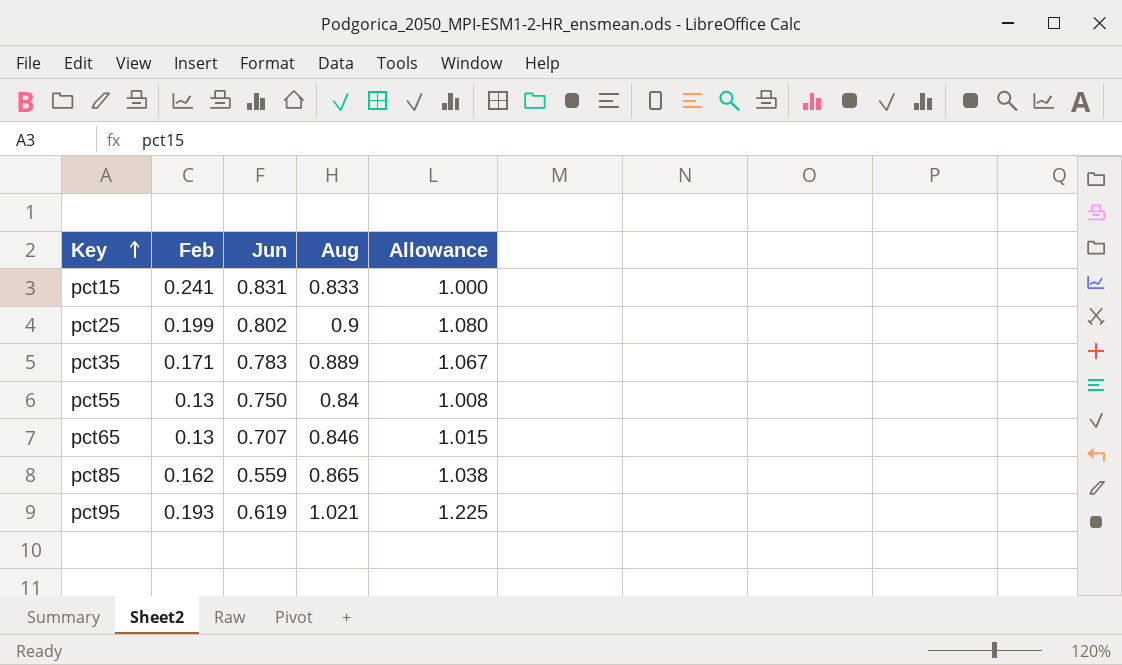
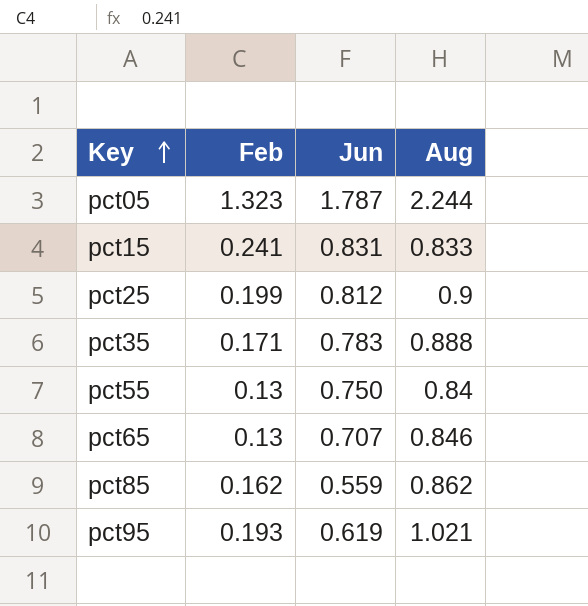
column Allowance | formula: [Aug] * 1.2 -> none
row pct05: none -> 1.323 | 1.787 | 2.244
pct25 | Jun: 0.802 -> 0.812
pct35 | Aug: 0.889 -> 0.888
pct85 | Aug: 0.865 -> 0.862

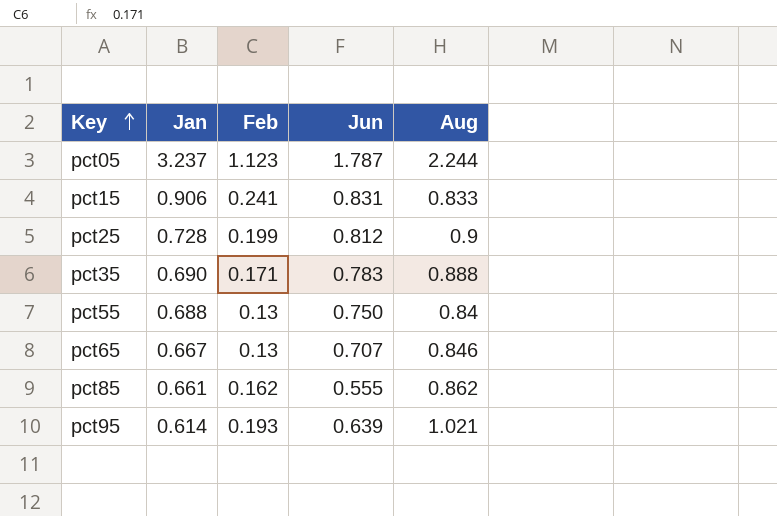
column Jan | position: none -> 2
pct05 | Feb: 1.323 -> 1.123
pct85 | Jun: 0.559 -> 0.555
pct95 | Jun: 0.619 -> 0.639

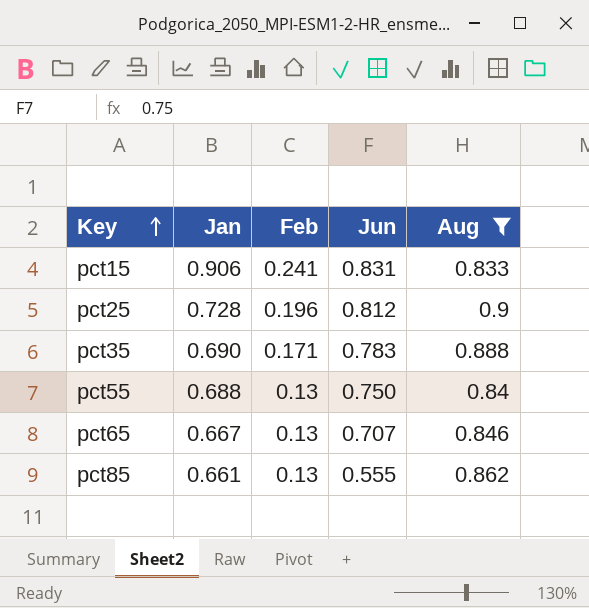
filter: none -> Aug <= 0.9
pct25 | Feb: 0.199 -> 0.196
pct85 | Feb: 0.162 -> 0.13

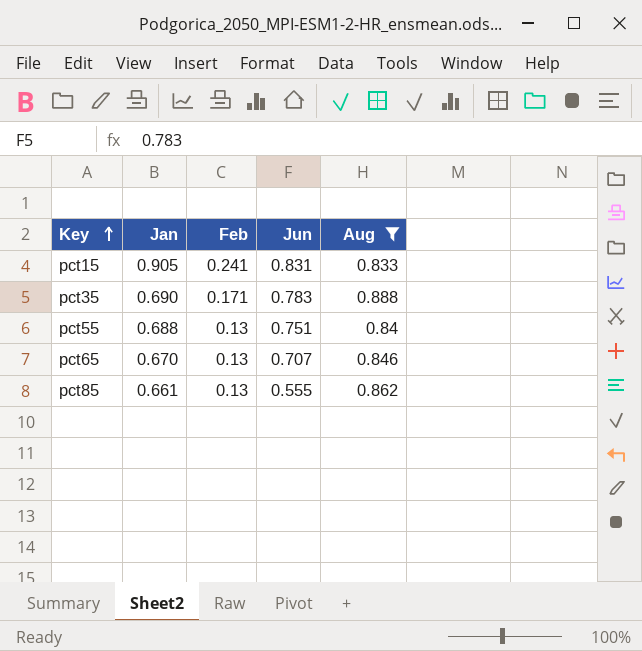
row pct25: 0.728 | 0.196 | 0.812 | 0.9 -> none
pct15 | Jan: 0.906 -> 0.905
pct55 | Jun: 0.750 -> 0.751
pct65 | Jan: 0.667 -> 0.670

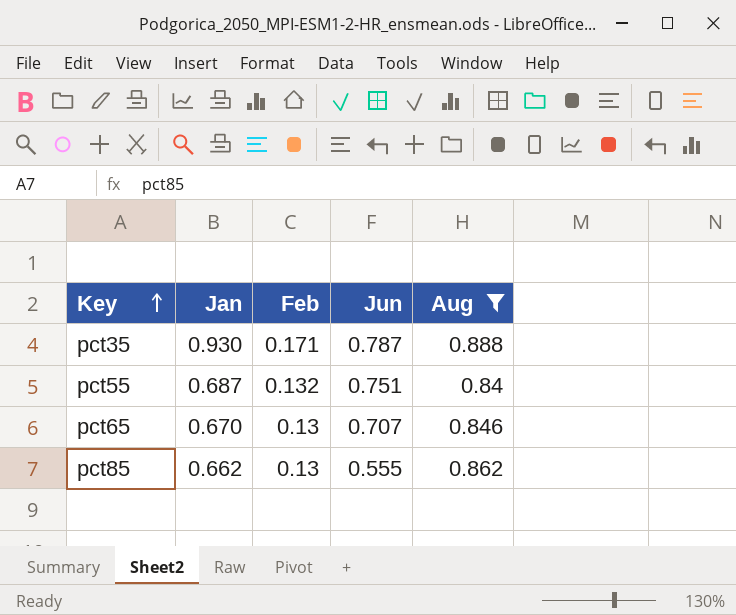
row pct15: 0.905 | 0.241 | 0.831 | 0.833 -> none
pct35 | Jan: 0.690 -> 0.930
pct35 | Jun: 0.783 -> 0.787
pct55 | Jan: 0.688 -> 0.687
pct55 | Feb: 0.13 -> 0.132
pct85 | Jan: 0.661 -> 0.662

